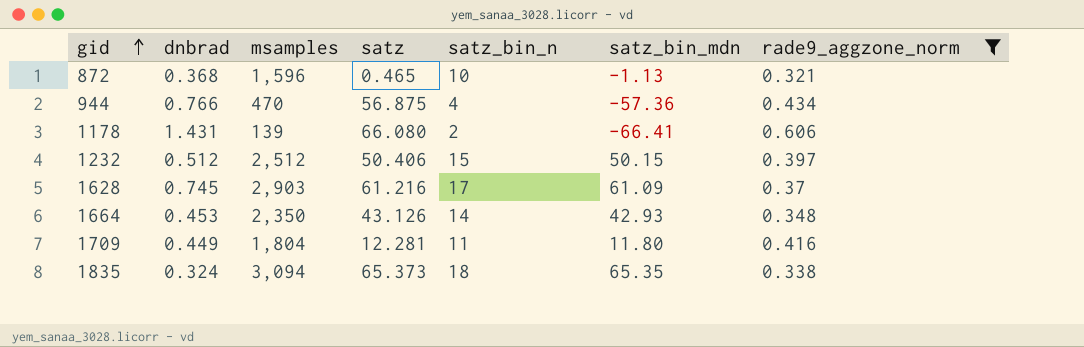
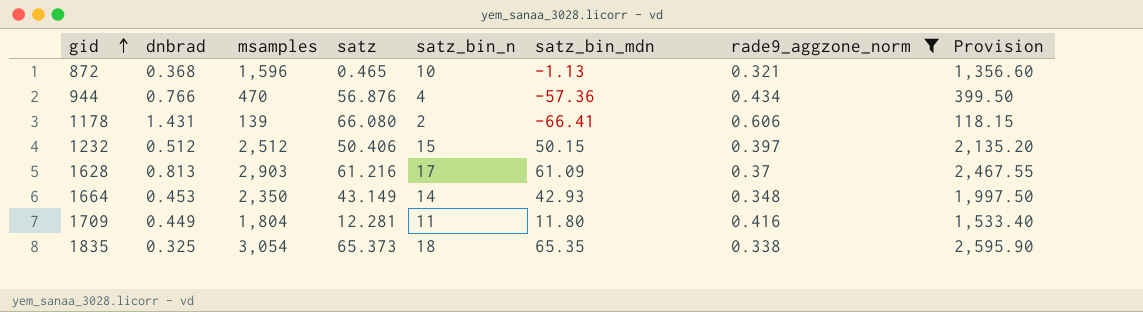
column Provision | formula: none -> [msamples] * 0.85
944 | satz: 56.875 -> 56.876
1628 | dnbrad: 0.745 -> 0.813
1664 | satz: 43.126 -> 43.149
1835 | dnbrad: 0.324 -> 0.325
1835 | msamples: 3,094 -> 3,054

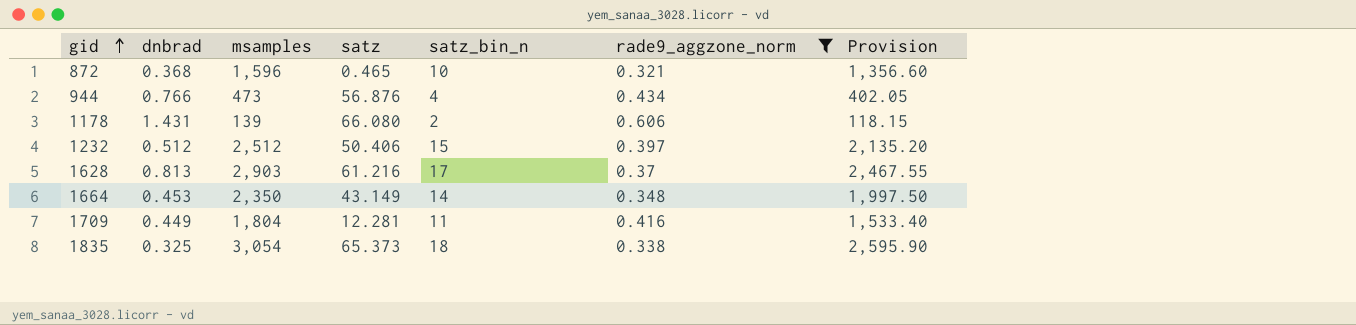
column satz_bin_mdn | position: 6 -> none
944 | msamples: 470 -> 473
944 | Provision: 399.50 -> 402.05

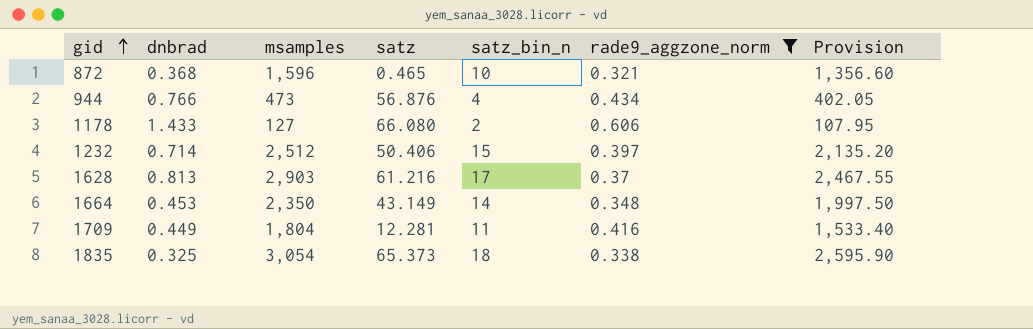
1178 | dnbrad: 1.431 -> 1.433
1178 | msamples: 139 -> 127
1178 | Provision: 118.15 -> 107.95
1232 | dnbrad: 0.512 -> 0.714

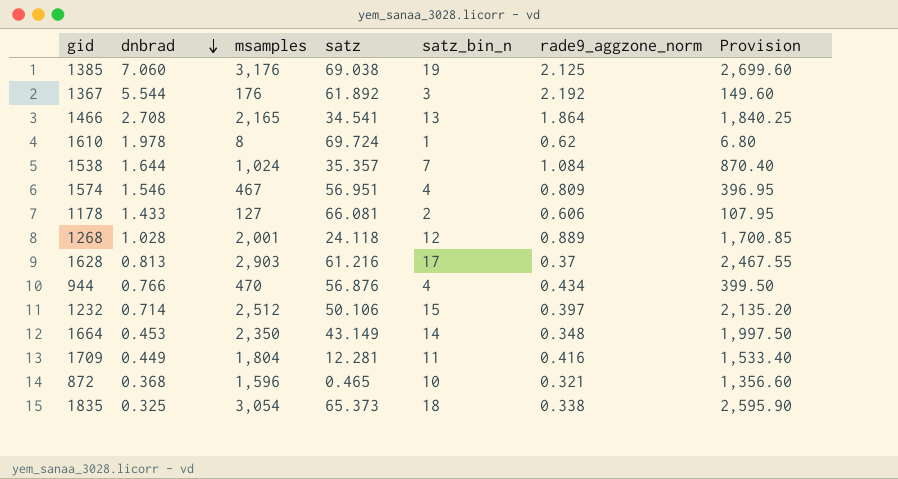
filter: rade9_aggzone_norm <= 0.606 -> none
row order: gid ascending -> dnbrad descending
1178 | satz: 66.080 -> 66.081
944 | msamples: 473 -> 470
944 | Provision: 402.05 -> 399.50
1232 | satz: 50.406 -> 50.106

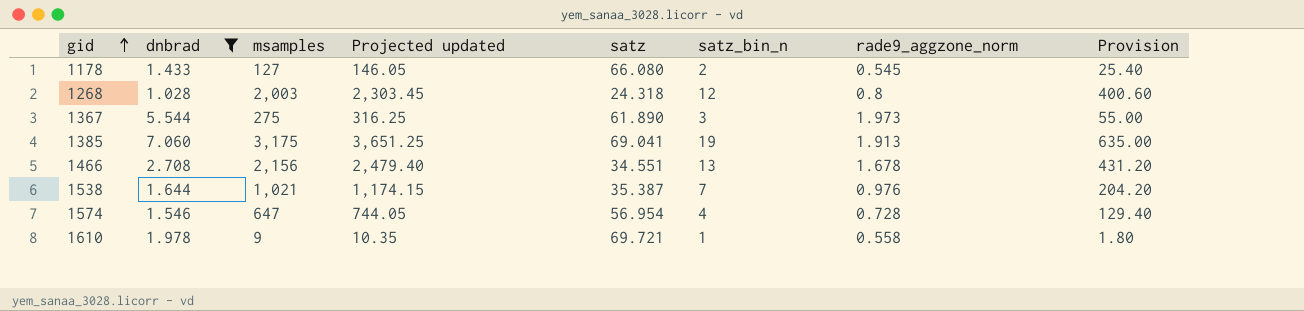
filter: none -> dnbrad >= 1.028
row order: dnbrad descending -> gid ascending
column Projected updated | formula: none -> [msamples] * 1.15
column Provision | formula: [msamples] * 0.85 -> [msamples] * 0.2
1178 | satz: 66.081 -> 66.080
1178 | rade9_aggzone_norm: 0.606 -> 0.545
1268 | msamples: 2,001 -> 2,003
1268 | satz: 24.118 -> 24.318
1268 | rade9_aggzone_norm: 0.889 -> 0.8
1367 | msamples: 176 -> 275
1367 | satz: 61.892 -> 61.890
1367 | rade9_aggzone_norm: 2.192 -> 1.973
1385 | msamples: 3,176 -> 3,175
1385 | satz: 69.038 -> 69.041
1385 | rade9_aggzone_norm: 2.125 -> 1.913
1466 | msamples: 2,165 -> 2,156
1466 | satz: 34.541 -> 34.551
1466 | rade9_aggzone_norm: 1.864 -> 1.678
1538 | msamples: 1,024 -> 1,021
1538 | satz: 35.357 -> 35.387
1538 | rade9_aggzone_norm: 1.084 -> 0.976
1574 | msamples: 467 -> 647
1574 | satz: 56.951 -> 56.954
1574 | rade9_aggzone_norm: 0.809 -> 0.728
1610 | msamples: 8 -> 9
1610 | satz: 69.724 -> 69.721
1610 | rade9_aggzone_norm: 0.62 -> 0.558

